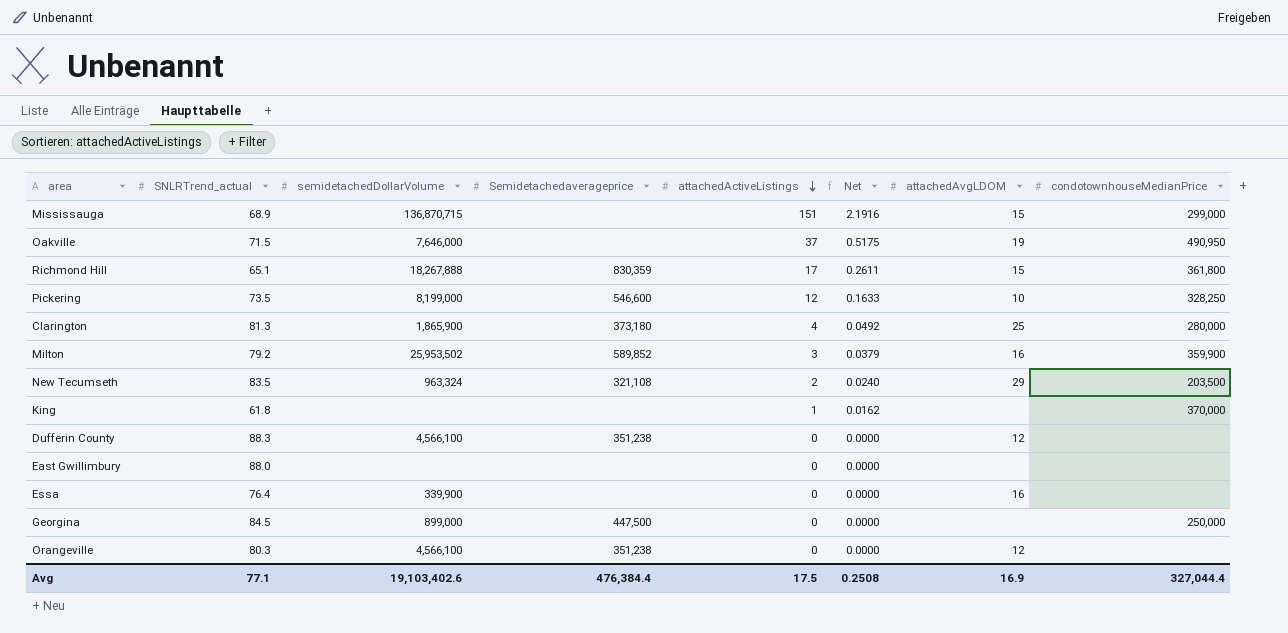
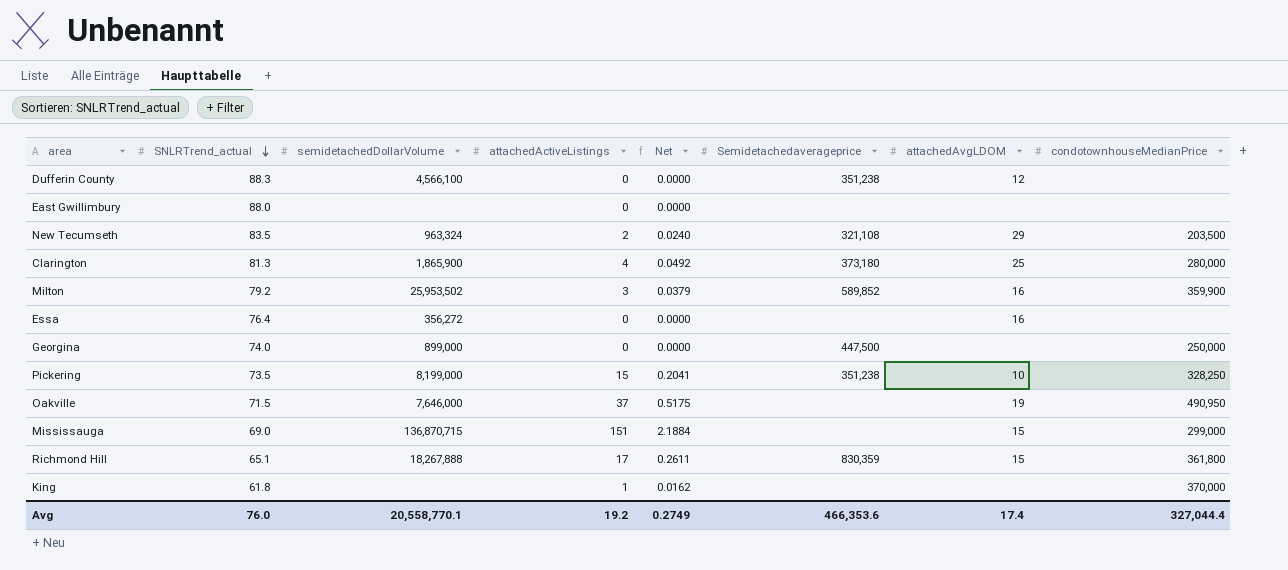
row order: attachedActiveListings descending -> SNLRTrend_actual descending
column Semidetachedaverageprice | position: 4 -> 6
row Orangeville: 80.3 | 4,566,100 | 351,238 | 0 | 0.0000 | 12 | none -> none
Essa | semidetachedDollarVolume: 339,900 -> 356,272
Georgina | SNLRTrend_actual: 84.5 -> 74.0
Pickering | attachedActiveListings: 12 -> 15
Pickering | Net: 0.1633 -> 0.2041
Pickering | Semidetachedaverageprice: 546,600 -> 351,238
Mississauga | SNLRTrend_actual: 68.9 -> 69.0
Mississauga | Net: 2.1916 -> 2.1884
Avg | SNLRTrend_actual: 77.1 -> 76.0
Avg | semidetachedDollarVolume: 19,103,402.6 -> 20,558,770.1
Avg | attachedActiveListings: 17.5 -> 19.2
Avg | Net: 0.2508 -> 0.2749
Avg | Semidetachedaverageprice: 476,384.4 -> 466,353.6
Avg | attachedAvgLDOM: 16.9 -> 17.4

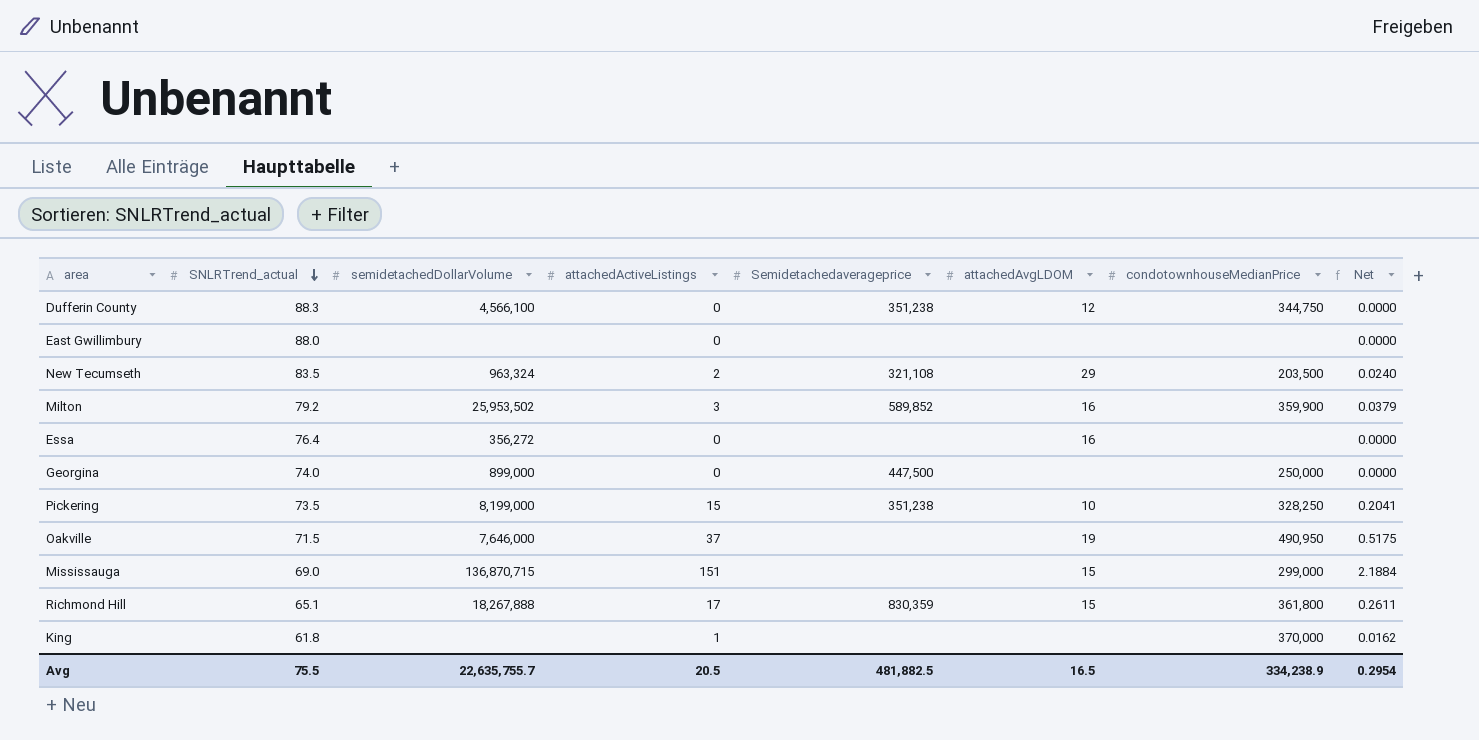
column Net | position: 5 -> 8
row Clarington: 81.3 | 1,865,900 | 4 | 0.0492 | 373,180 | 25 | 280,000 -> none
Dufferin County | condotownhouseMedianPrice: none -> 344,750
Avg | SNLRTrend_actual: 76.0 -> 75.5
Avg | semidetachedDollarVolume: 20,558,770.1 -> 22,635,755.7
Avg | attachedActiveListings: 19.2 -> 20.5
Avg | Semidetachedaverageprice: 466,353.6 -> 481,882.5
Avg | attachedAvgLDOM: 17.4 -> 16.5
Avg | condotownhouseMedianPrice: 327,044.4 -> 334,238.9
Avg | Net: 0.2749 -> 0.2954

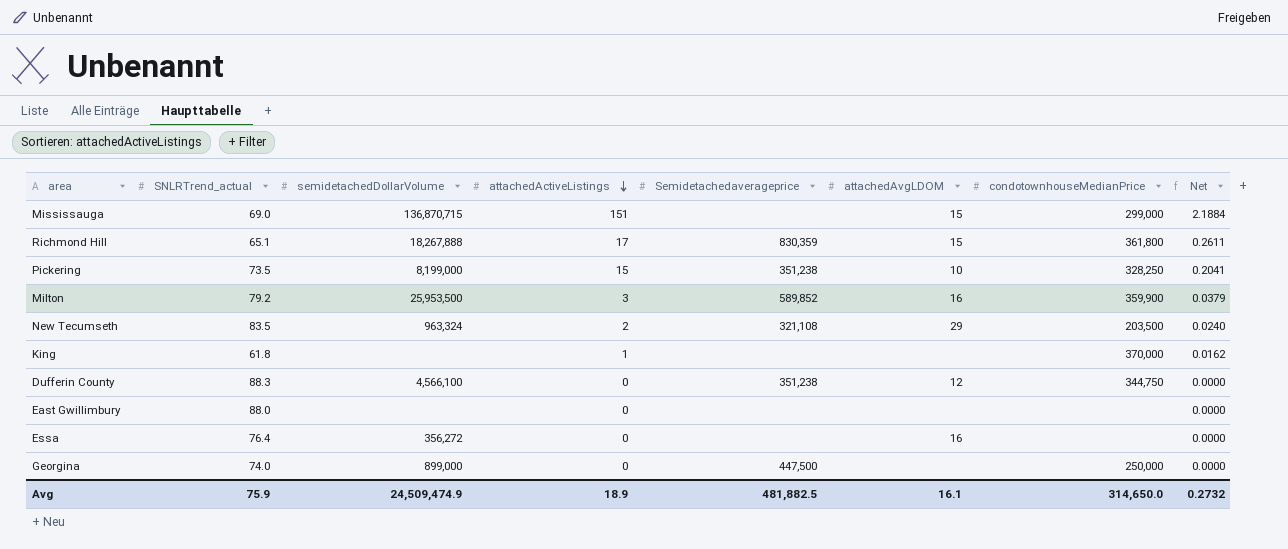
row order: SNLRTrend_actual descending -> attachedActiveListings descending
row Oakville: 71.5 | 7,646,000 | 37 | none | 19 | 490,950 | 0.5175 -> none
Milton | semidetachedDollarVolume: 25,953,502 -> 25,953,500
Avg | SNLRTrend_actual: 75.5 -> 75.9
Avg | semidetachedDollarVolume: 22,635,755.7 -> 24,509,474.9
Avg | attachedActiveListings: 20.5 -> 18.9
Avg | attachedAvgLDOM: 16.5 -> 16.1
Avg | condotownhouseMedianPrice: 334,238.9 -> 314,650.0
Avg | Net: 0.2954 -> 0.2732

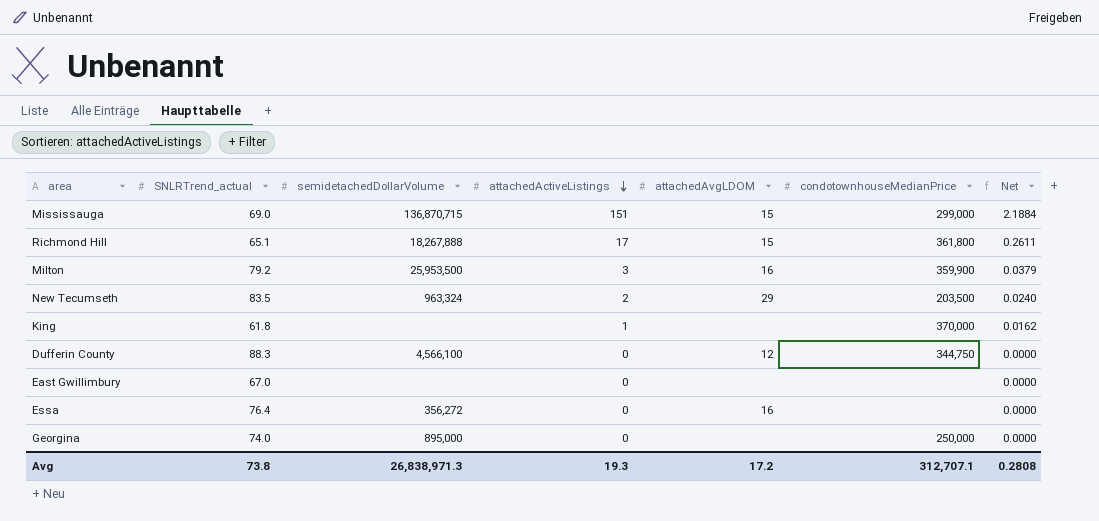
column Semidetachedaverageprice | position: 5 -> none
row Pickering: 73.5 | 8,199,000 | 15 | 351,238 | 10 | 328,250 | 0.2041 -> none
East Gwillimbury | SNLRTrend_actual: 88.0 -> 67.0
Georgina | semidetachedDollarVolume: 899,000 -> 895,000
Avg | SNLRTrend_actual: 75.9 -> 73.8
Avg | semidetachedDollarVolume: 24,509,474.9 -> 26,838,971.3
Avg | attachedActiveListings: 18.9 -> 19.3
Avg | attachedAvgLDOM: 16.1 -> 17.2
Avg | condotownhouseMedianPrice: 314,650.0 -> 312,707.1
Avg | Net: 0.2732 -> 0.2808

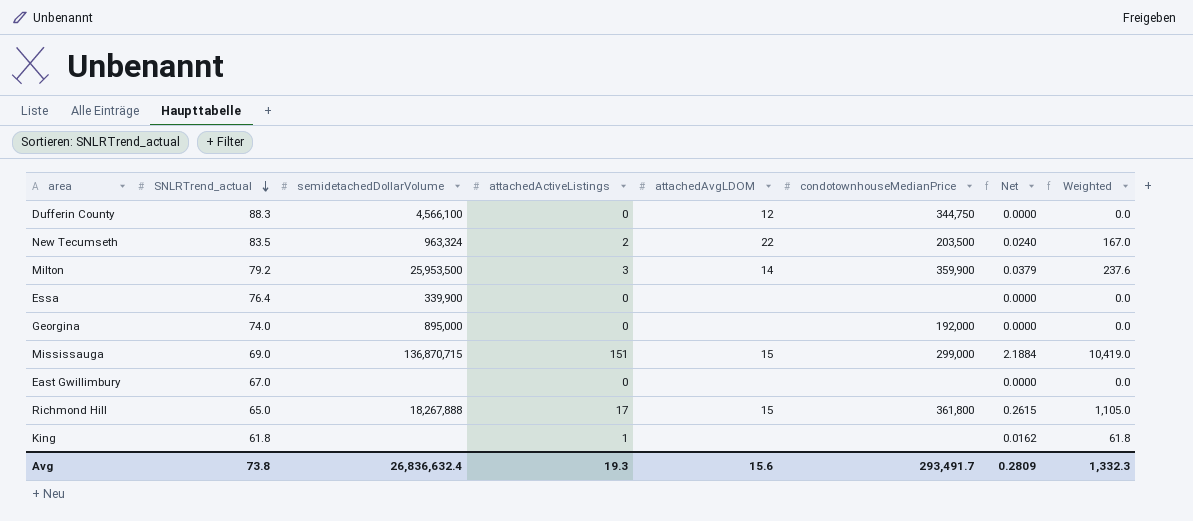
row order: attachedActiveListings descending -> SNLRTrend_actual descending
column Weighted | formula: none -> [SNLRTrend_actual] * [attachedActiveListings]
New Tecumseth | attachedAvgLDOM: 29 -> 22
Milton | attachedAvgLDOM: 16 -> 14
Essa | semidetachedDollarVolume: 356,272 -> 339,900
Essa | attachedAvgLDOM: 16 -> none
Georgina | condotownhouseMedianPrice: 250,000 -> 192,000
Richmond Hill | SNLRTrend_actual: 65.1 -> 65.0
Richmond Hill | Net: 0.2611 -> 0.2615
King | condotownhouseMedianPrice: 370,000 -> none
Avg | semidetachedDollarVolume: 26,838,971.3 -> 26,836,632.4
Avg | attachedAvgLDOM: 17.2 -> 15.6
Avg | condotownhouseMedianPrice: 312,707.1 -> 293,491.7
Avg | Net: 0.2808 -> 0.2809

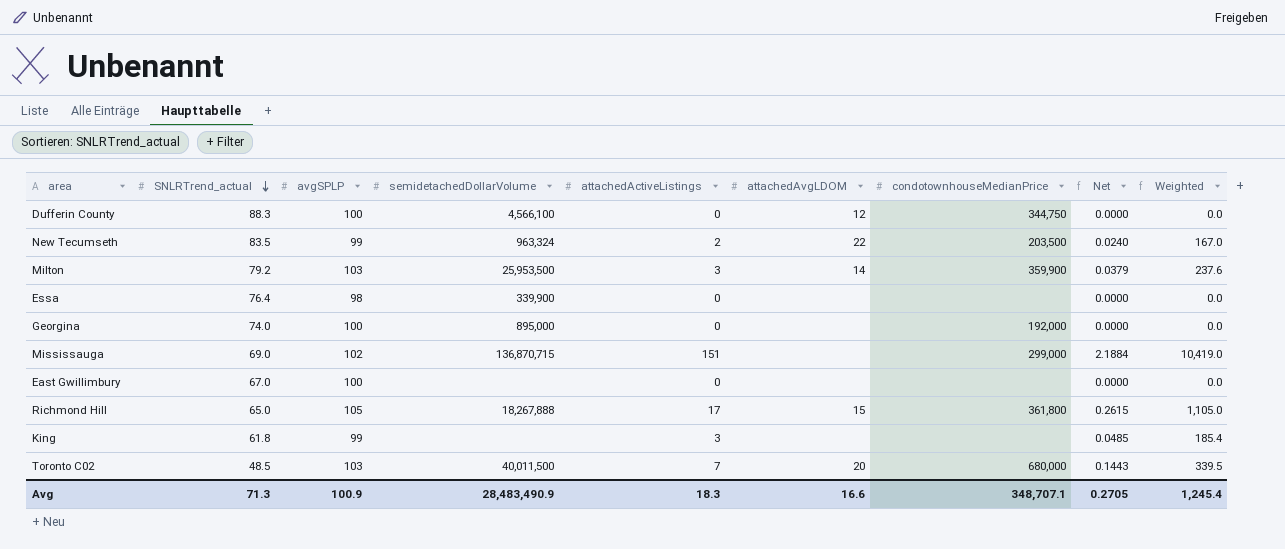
column avgSPLP | position: none -> 3
Mississauga | attachedAvgLDOM: 15 -> none
King | attachedActiveListings: 1 -> 3
King | Net: 0.0162 -> 0.0485
King | Weighted: 61.8 -> 185.4
row Toronto C02: none -> 48.5 | 103 | 40,011,500 | 7 | 20 | 680,000 | 0.1443 | 339.5
Avg | SNLRTrend_actual: 73.8 -> 71.3
Avg | semidetachedDollarVolume: 26,836,632.4 -> 28,483,490.9
Avg | attachedActiveListings: 19.3 -> 18.3
Avg | attachedAvgLDOM: 15.6 -> 16.6
Avg | condotownhouseMedianPrice: 293,491.7 -> 348,707.1
Avg | Net: 0.2809 -> 0.2705
Avg | Weighted: 1,332.3 -> 1,245.4

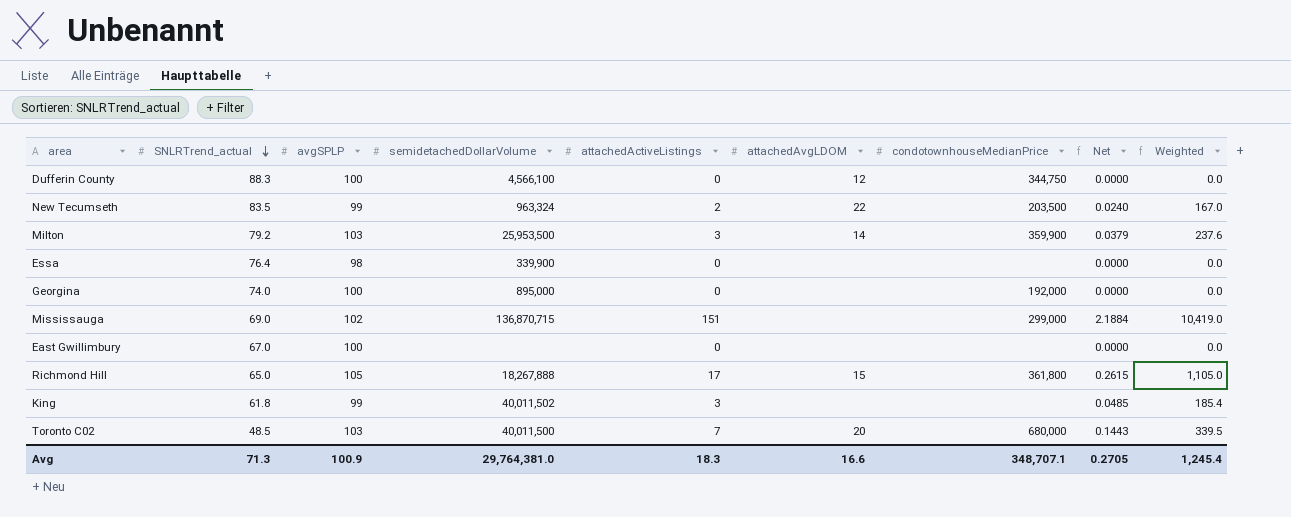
King | semidetachedDollarVolume: none -> 40,011,502
Avg | semidetachedDollarVolume: 28,483,490.9 -> 29,764,381.0

